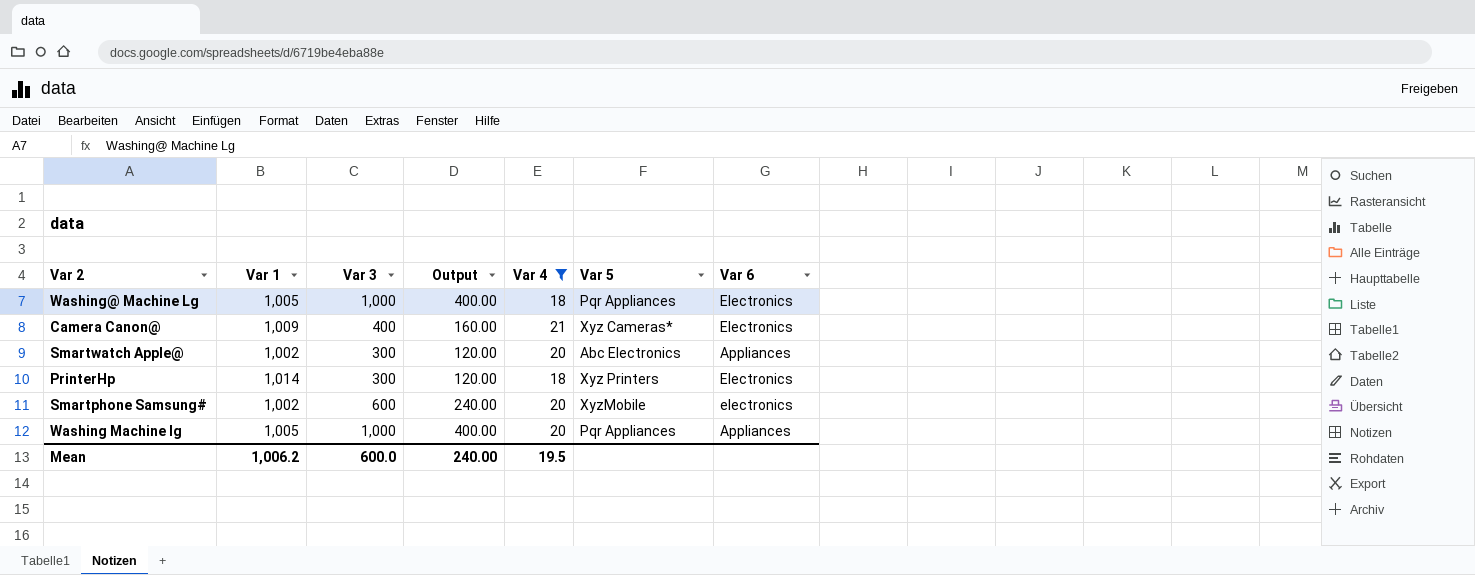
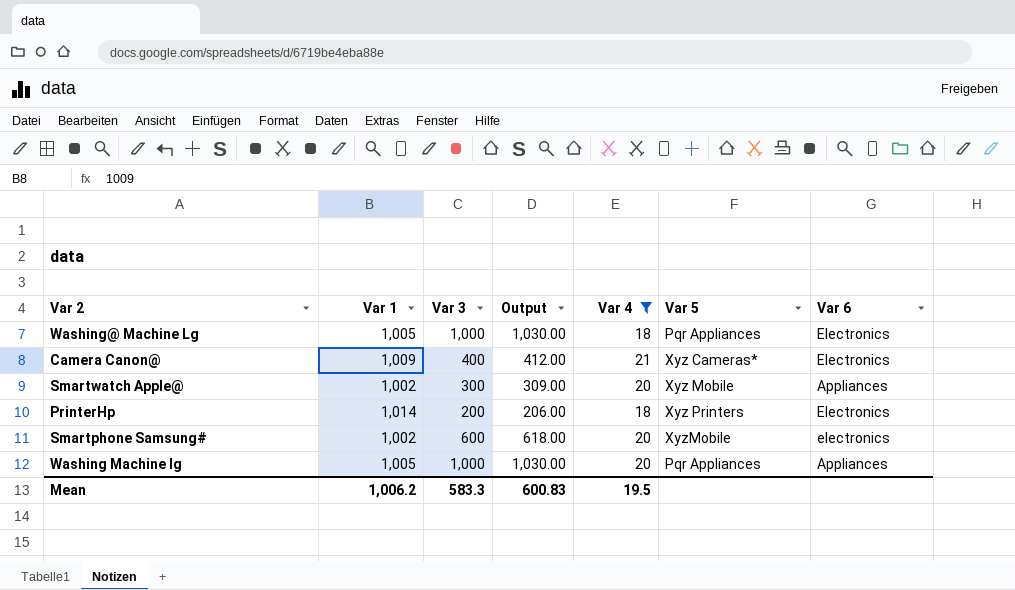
column Output | formula: [Var 3] * 0.4 -> [Var 3] * 1.03
Smartwatch Apple@ | Var 5: Abc Electronics -> Xyz Mobile
PrinterHp | Var 3: 300 -> 200
Mean | Var 3: 600.0 -> 583.3
Mean | Output: 240.00 -> 600.83

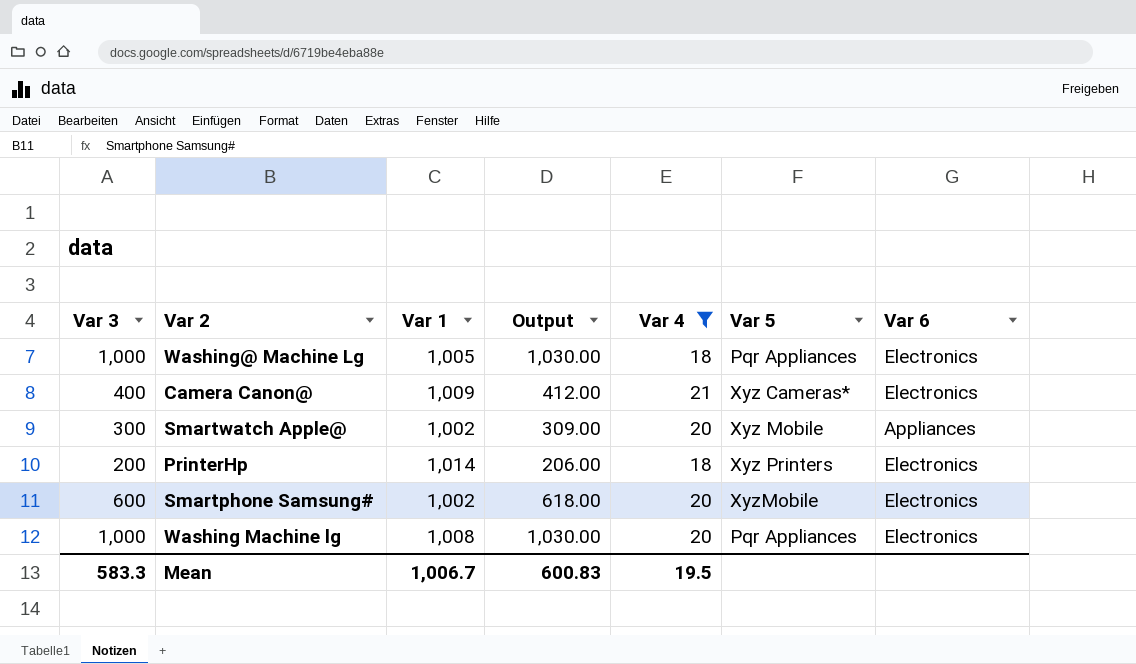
column Var 3 | position: 3 -> 1
Smartphone Samsung# | Var 6: electronics -> Electronics
Washing Machine lg | Var 1: 1,005 -> 1,008
Washing Machine lg | Var 6: Appliances -> Electronics
Mean | Var 1: 1,006.2 -> 1,006.7

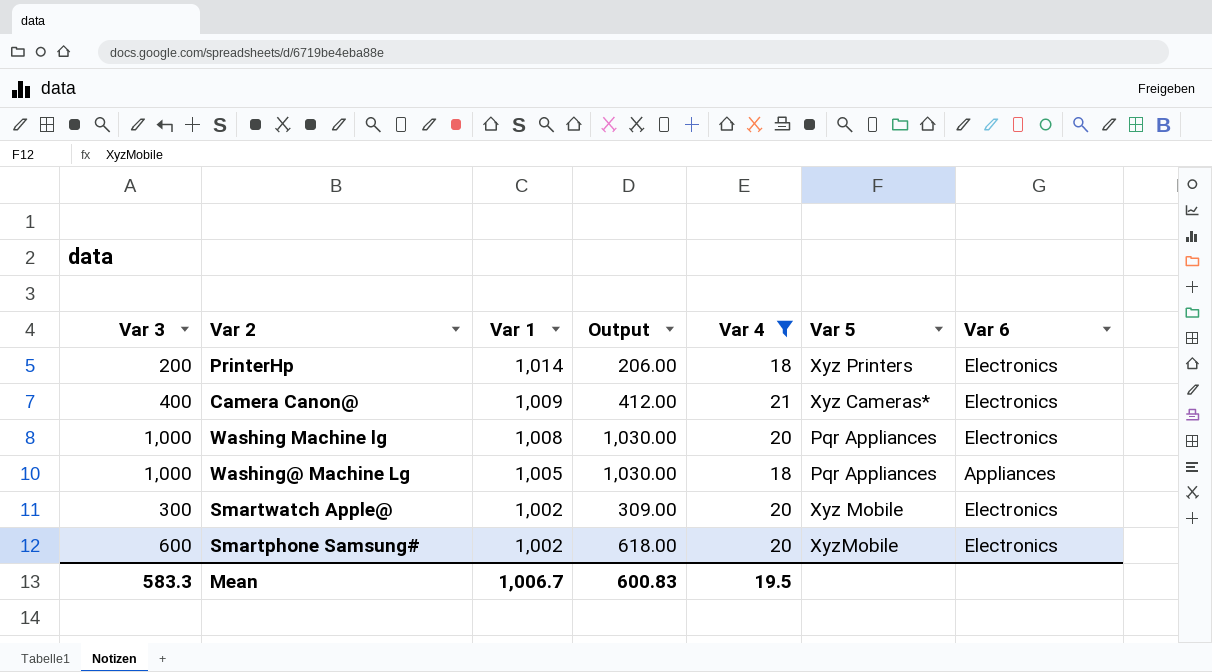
row order: none -> Var 1 descending
Washing@ Machine Lg | Var 6: Electronics -> Appliances
Smartwatch Apple@ | Var 6: Appliances -> Electronics

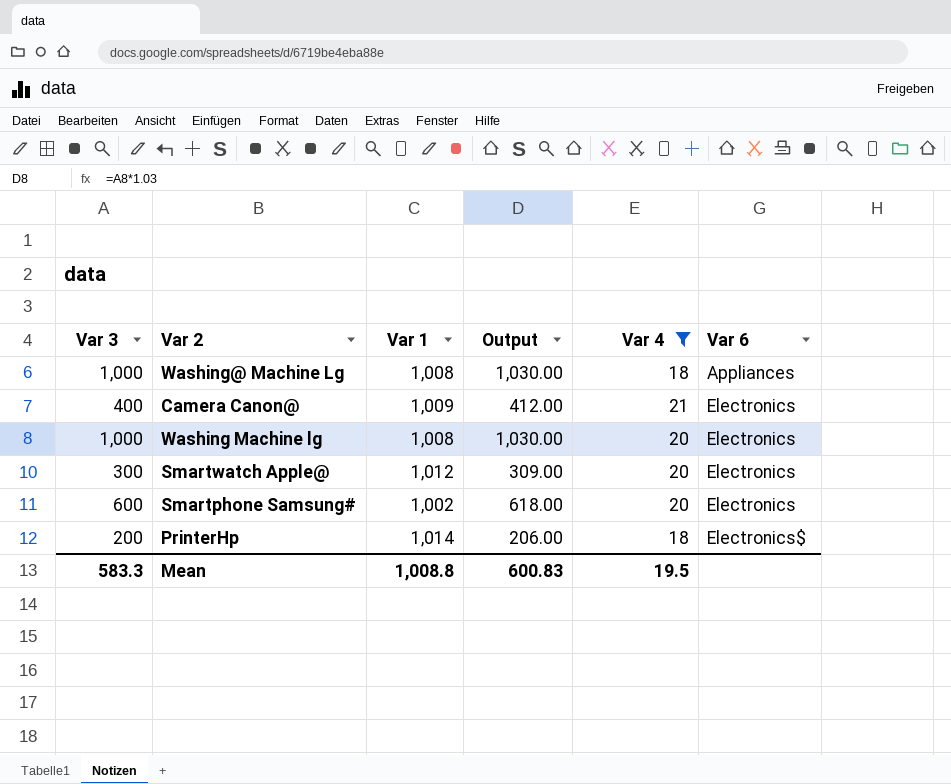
row order: Var 1 descending -> Var 6 ascending
column Var 5 | position: 6 -> none
Washing@ Machine Lg | Var 1: 1,005 -> 1,008
Smartwatch Apple@ | Var 1: 1,002 -> 1,012
PrinterHp | Var 6: Electronics -> Electronics$
Mean | Var 1: 1,006.7 -> 1,008.8

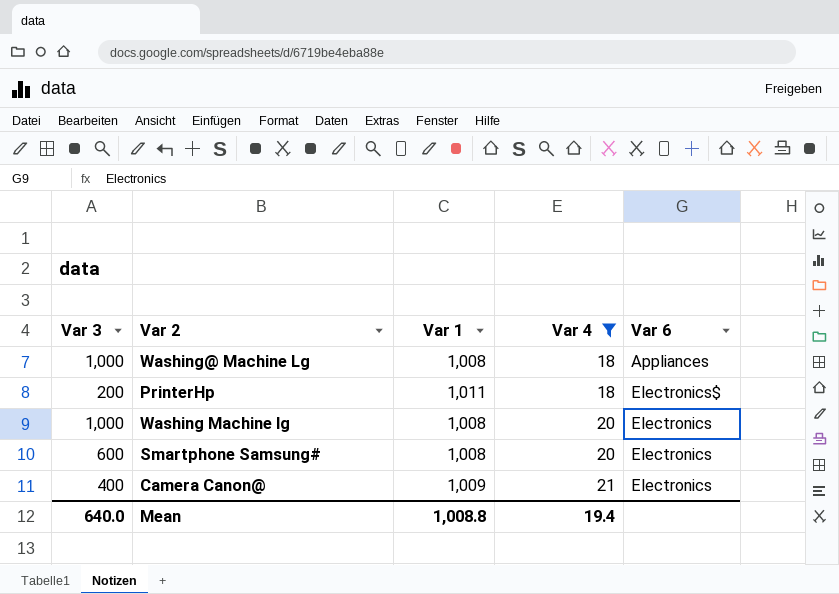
row order: Var 6 ascending -> Var 4 ascending
column Output | formula: [Var 3] * 1.03 -> none
row Smartwatch Apple@: 300 | 1,012 | 309.00 | 20 | Electronics -> none
PrinterHp | Var 1: 1,014 -> 1,011
Smartphone Samsung# | Var 1: 1,002 -> 1,008
Mean | Var 3: 583.3 -> 640.0
Mean | Var 4: 19.5 -> 19.4

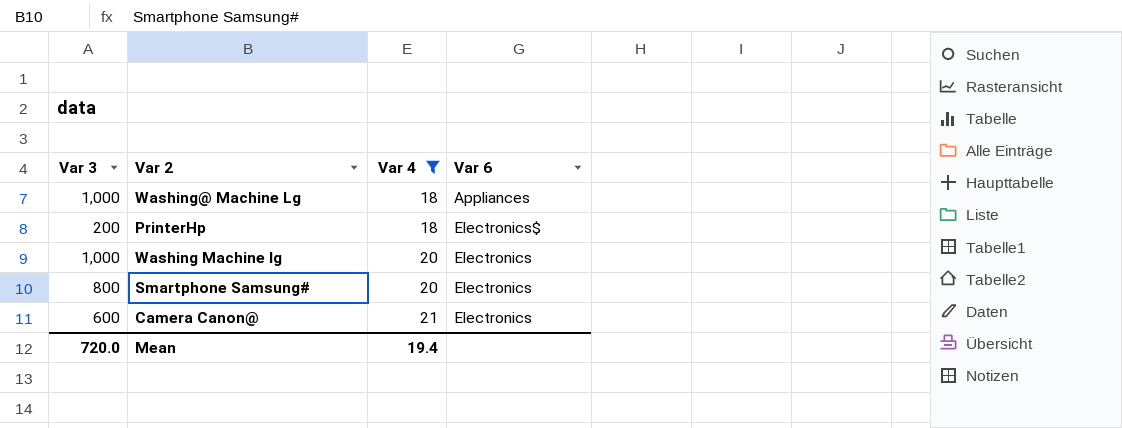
column Var 1 | position: 3 -> none
Smartphone Samsung# | Var 3: 600 -> 800
Camera Canon@ | Var 3: 400 -> 600
Mean | Var 3: 640.0 -> 720.0

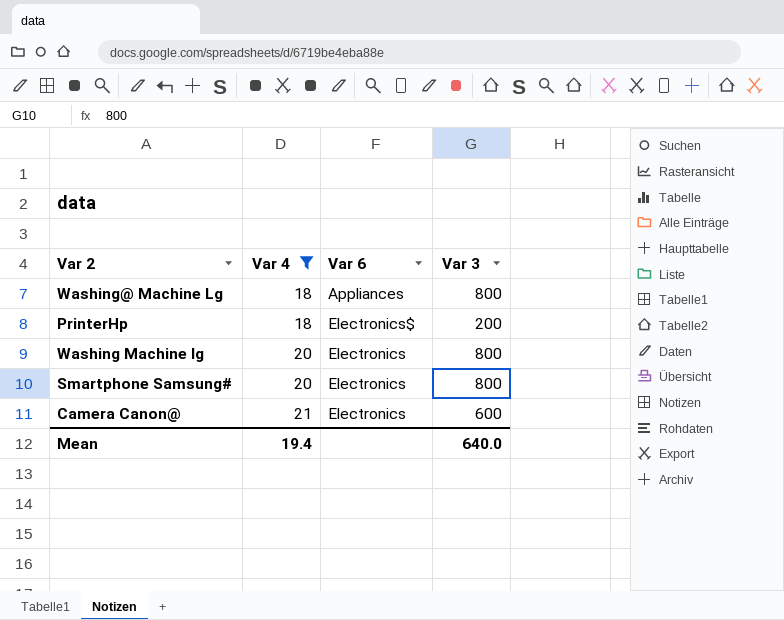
column Var 3 | position: 1 -> 4
Washing@ Machine Lg | Var 3: 1,000 -> 800
Washing Machine lg | Var 3: 1,000 -> 800
Mean | Var 3: 720.0 -> 640.0

